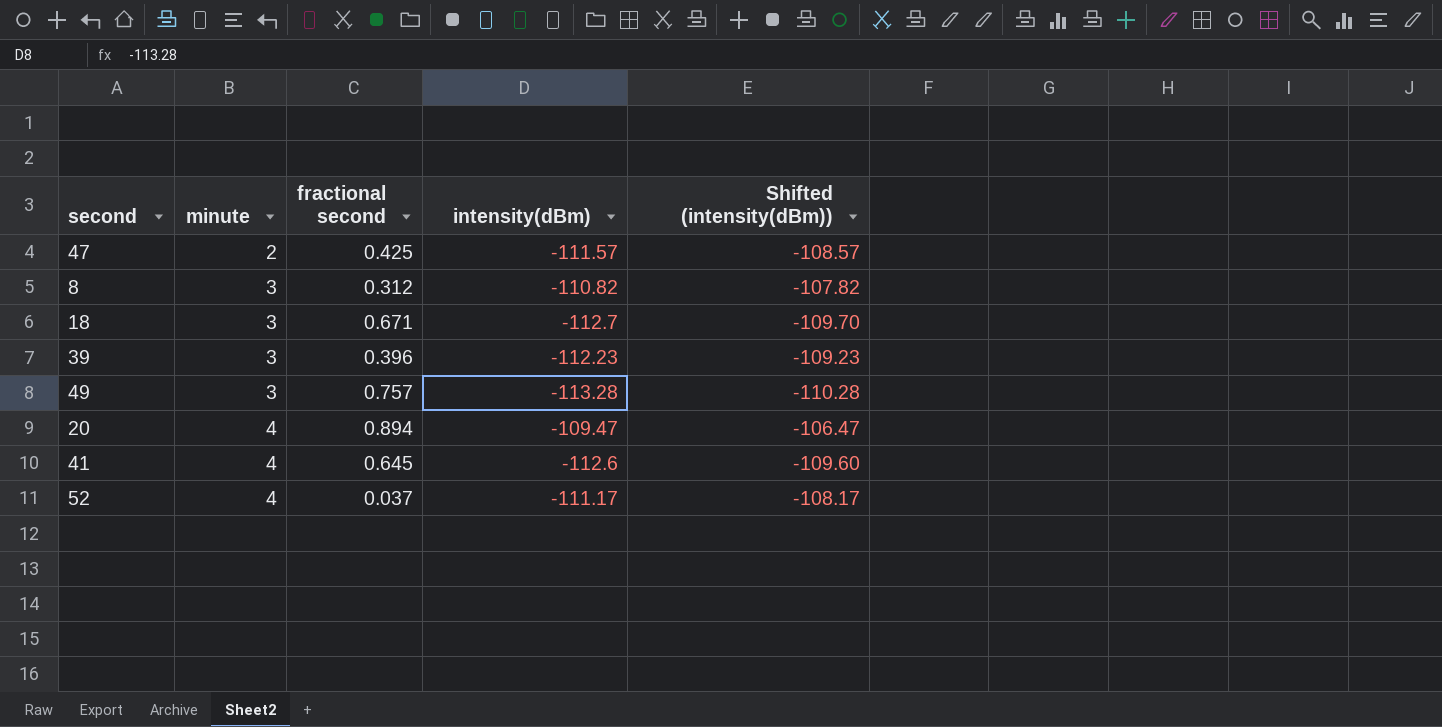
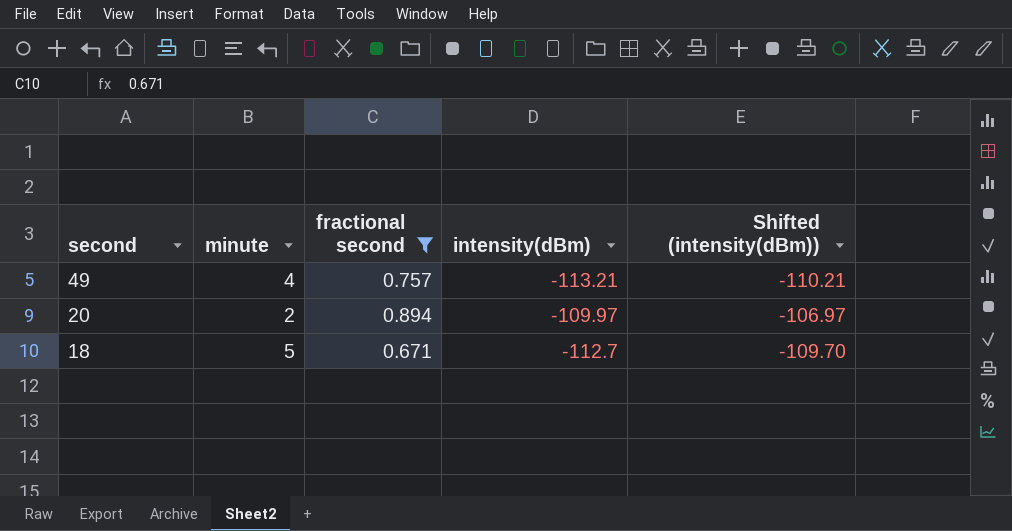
filter: none -> fractional second >= 0.671
row order: minute ascending -> second descending
49 | minute: 3 -> 4
49 | intensity(dBm): -113.28 -> -113.21
49 | Shifted (intensity(dBm)): -110.28 -> -110.21
20 | minute: 4 -> 2
20 | intensity(dBm): -109.47 -> -109.97
20 | Shifted (intensity(dBm)): -106.47 -> -106.97
18 | minute: 3 -> 5

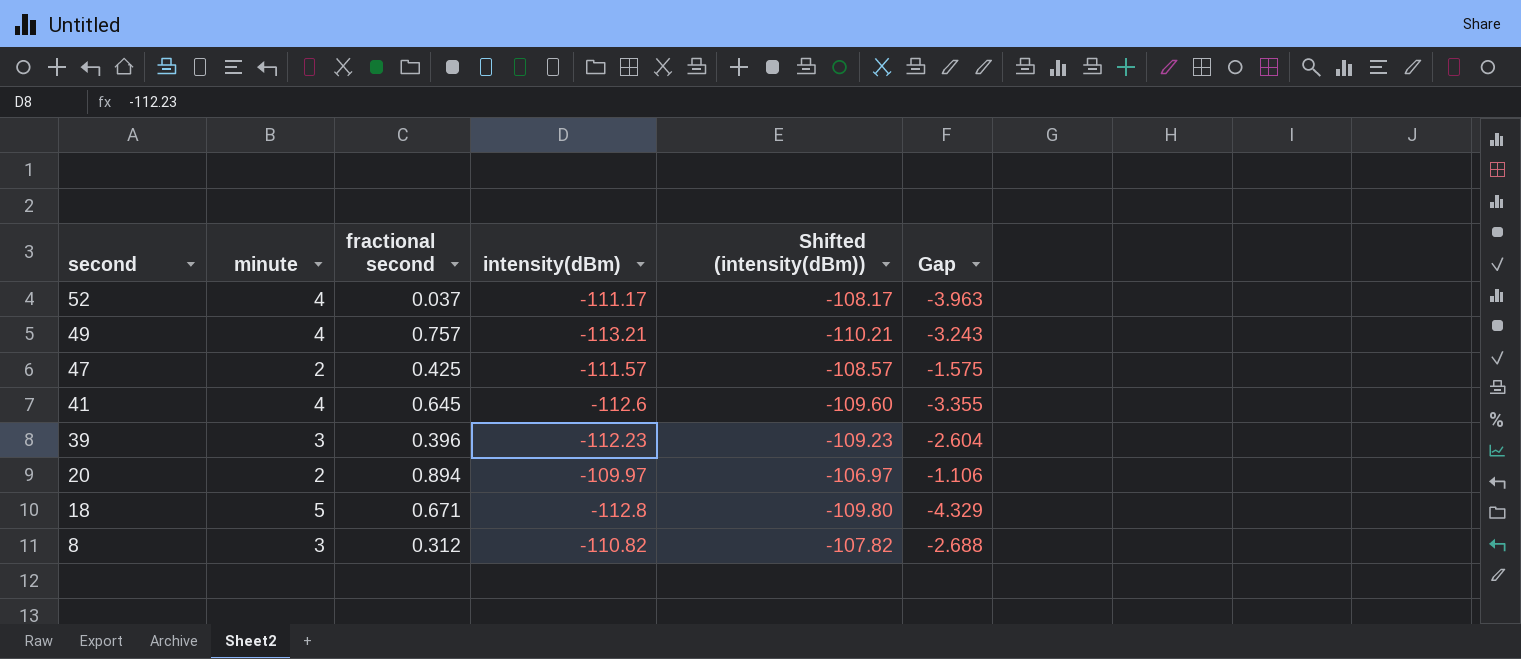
filter: fractional second >= 0.671 -> none
column Gap | formula: none -> [fractional second] - [minute]
18 | intensity(dBm): -112.7 -> -112.8
18 | Shifted (intensity(dBm)): -109.70 -> -109.80

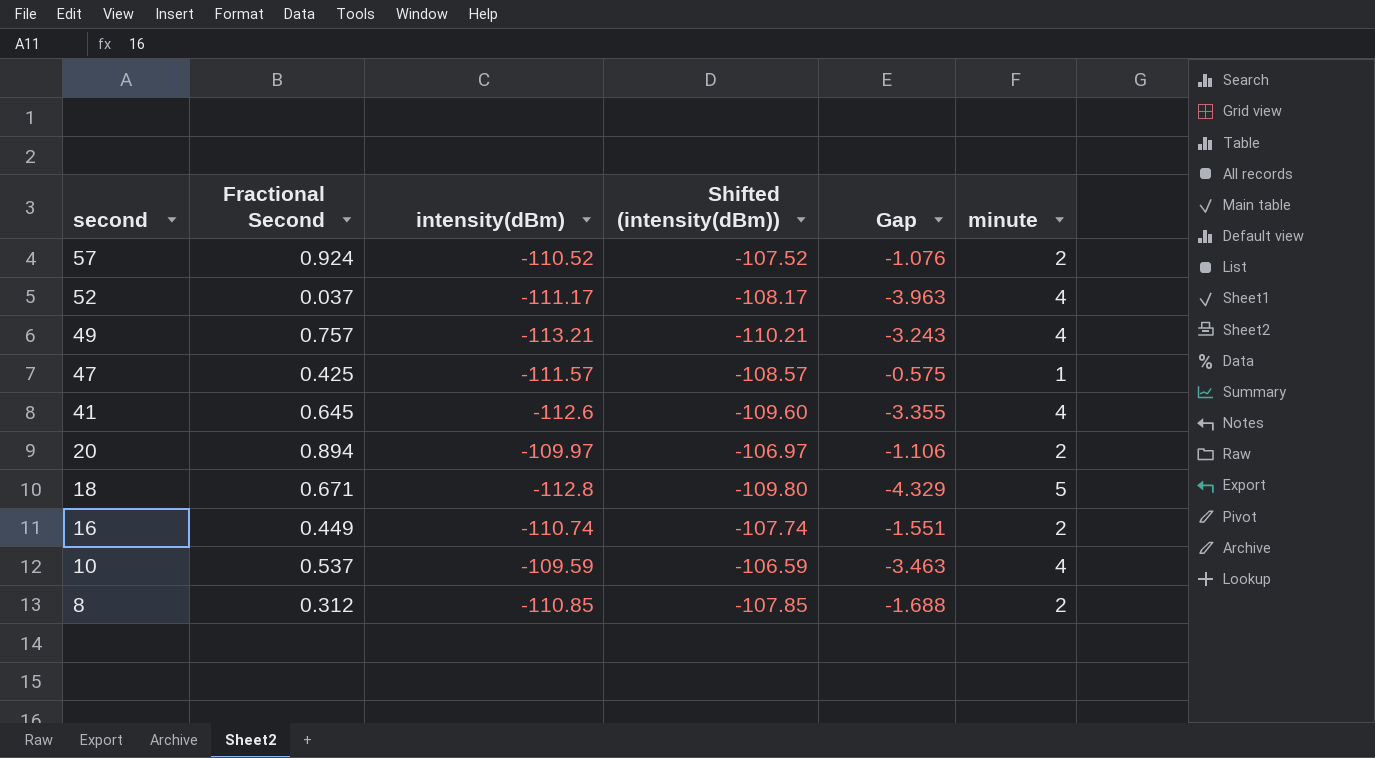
column name: fractional second -> Fractional Second
column minute | position: 2 -> 6
row 39: 3 | 0.396 | -112.23 | -109.23 | -2.604 -> none
row 57: none -> 0.924 | -110.52 | -107.52 | -1.076 | 2
47 | Gap: -1.575 -> -0.575
47 | minute: 2 -> 1
row 16: none -> 0.449 | -110.74 | -107.74 | -1.551 | 2
row 10: none -> 0.537 | -109.59 | -106.59 | -3.463 | 4
8 | intensity(dBm): -110.82 -> -110.85
8 | Shifted (intensity(dBm)): -107.82 -> -107.85
8 | Gap: -2.688 -> -1.688
8 | minute: 3 -> 2

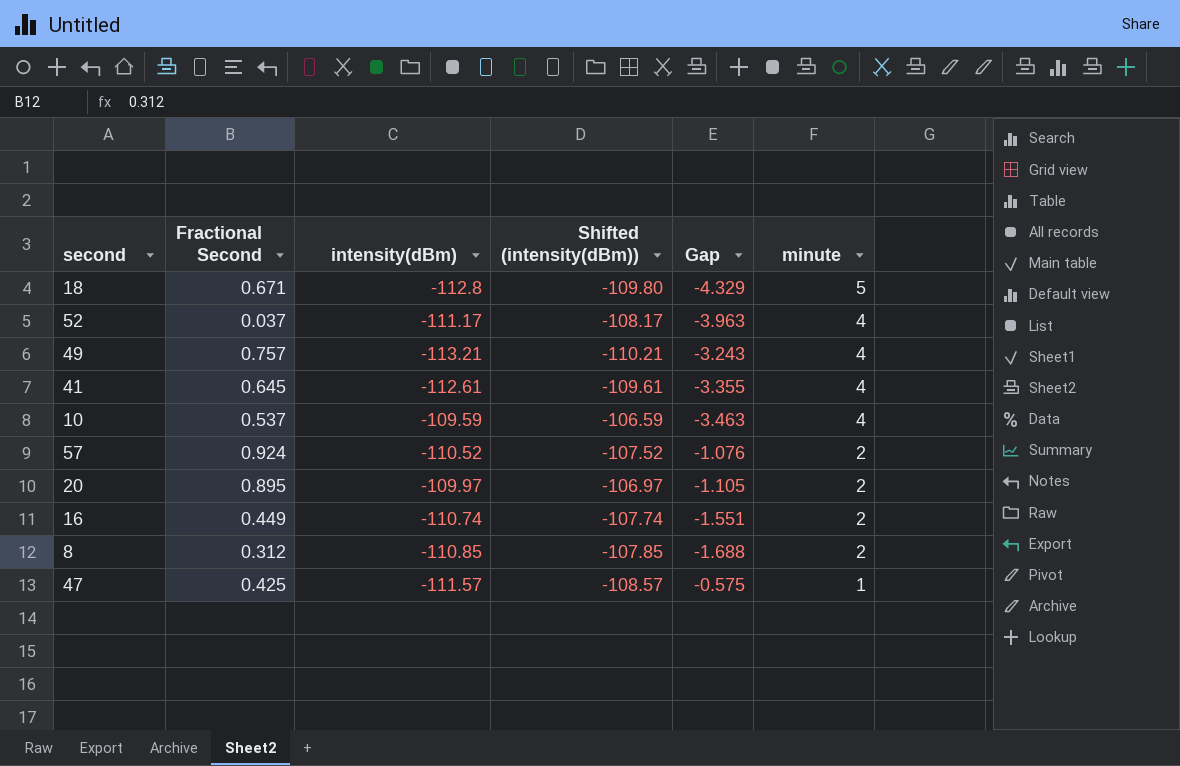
row order: second descending -> minute descending
41 | intensity(dBm): -112.6 -> -112.61
41 | Shifted (intensity(dBm)): -109.60 -> -109.61
20 | Fractional Second: 0.894 -> 0.895
20 | Gap: -1.106 -> -1.105

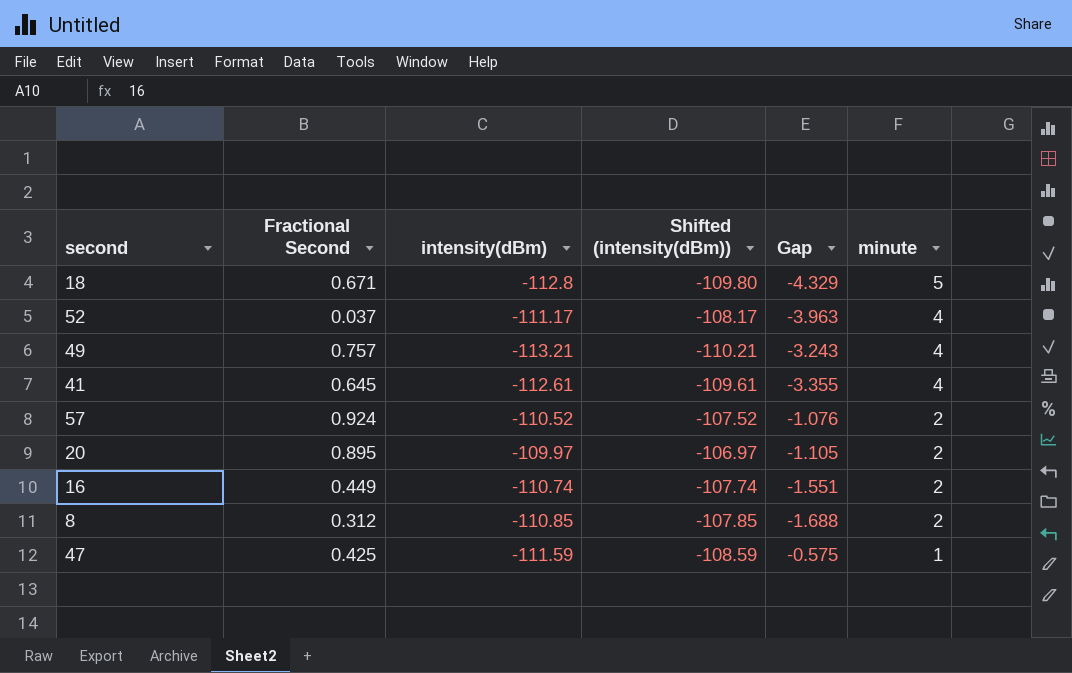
row 10: 0.537 | -109.59 | -106.59 | -3.463 | 4 -> none
47 | intensity(dBm): -111.57 -> -111.59
47 | Shifted (intensity(dBm)): -108.57 -> -108.59

